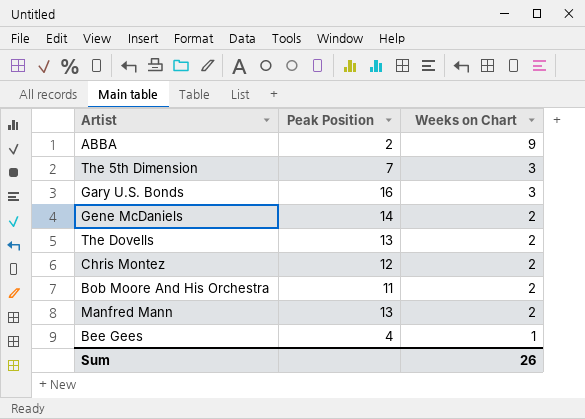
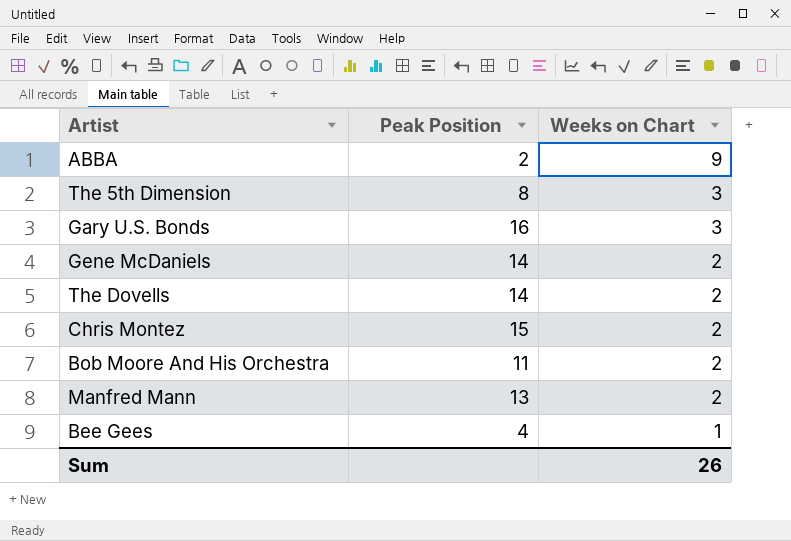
The 5th Dimension | Peak Position: 7 -> 8
The Dovells | Peak Position: 13 -> 14
Chris Montez | Peak Position: 12 -> 15

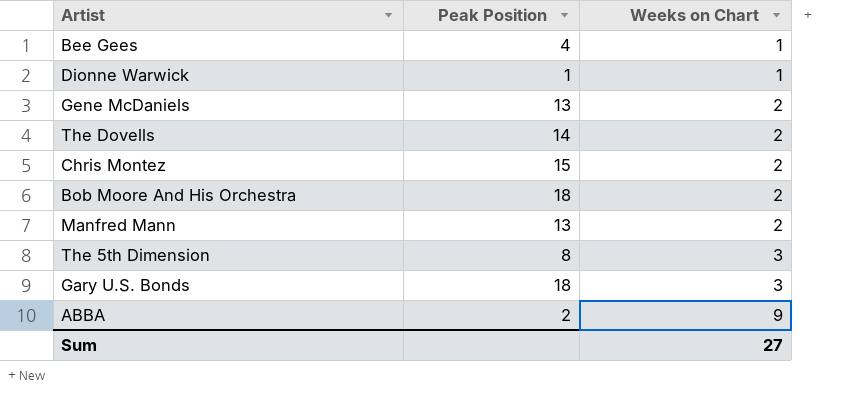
row order: Weeks on Chart descending -> Weeks on Chart ascending
row Dionne Warwick: none -> 1 | 1
Gene McDaniels | Peak Position: 14 -> 13
Bob Moore And His Orchestra | Peak Position: 11 -> 18
Gary U.S. Bonds | Peak Position: 16 -> 18
Sum | Weeks on Chart: 26 -> 27

